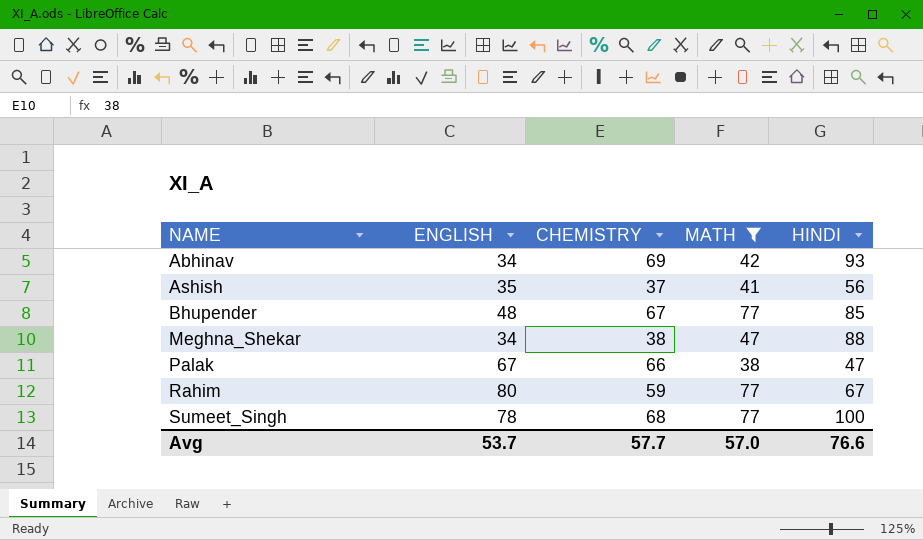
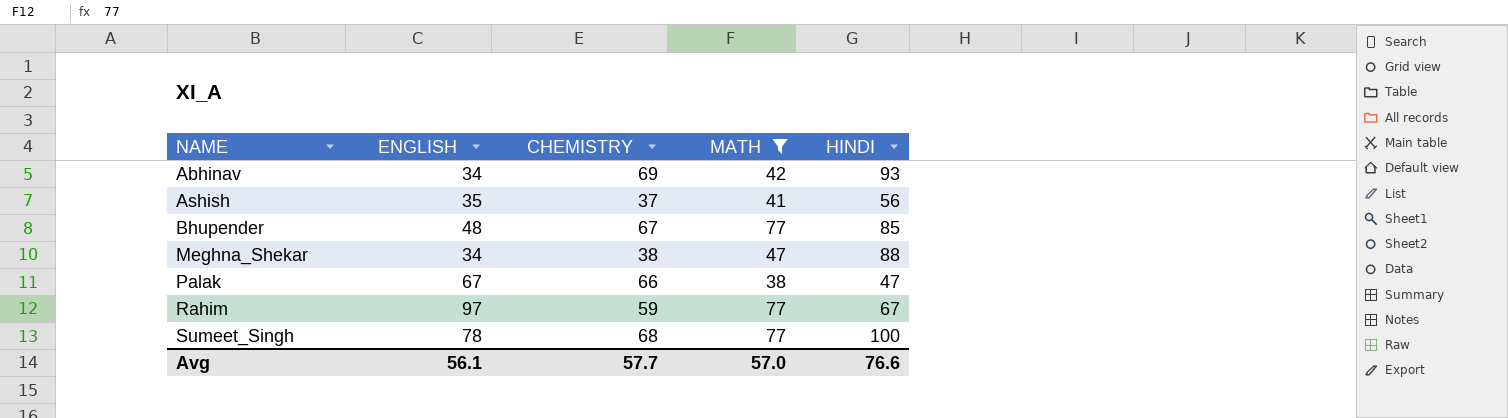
Rahim | ENGLISH: 80 -> 97
Avg | ENGLISH: 53.7 -> 56.1

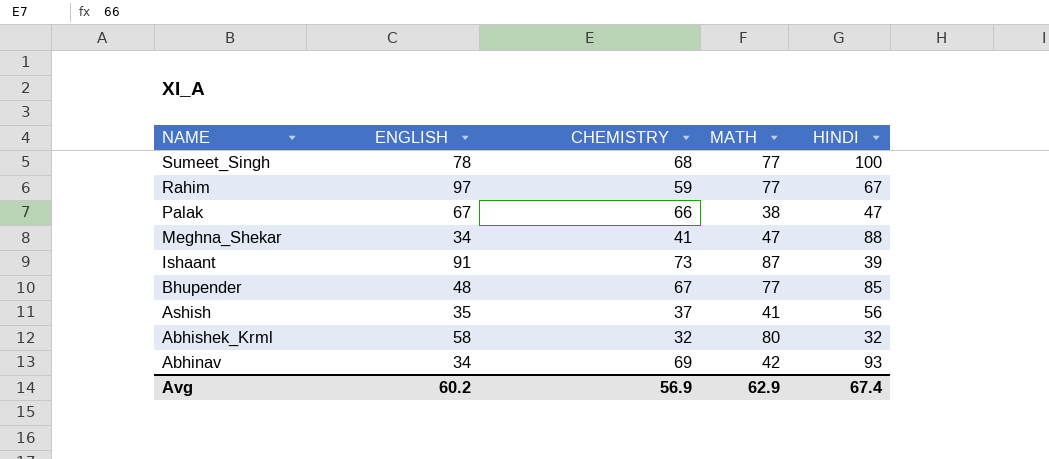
filter: MATH <= 77 -> none
row order: NAME ascending -> NAME descending
Meghna_Shekar | CHEMISTRY: 38 -> 41
Avg | ENGLISH: 56.1 -> 60.2
Avg | CHEMISTRY: 57.7 -> 56.9
Avg | MATH: 57.0 -> 62.9
Avg | HINDI: 76.6 -> 67.4

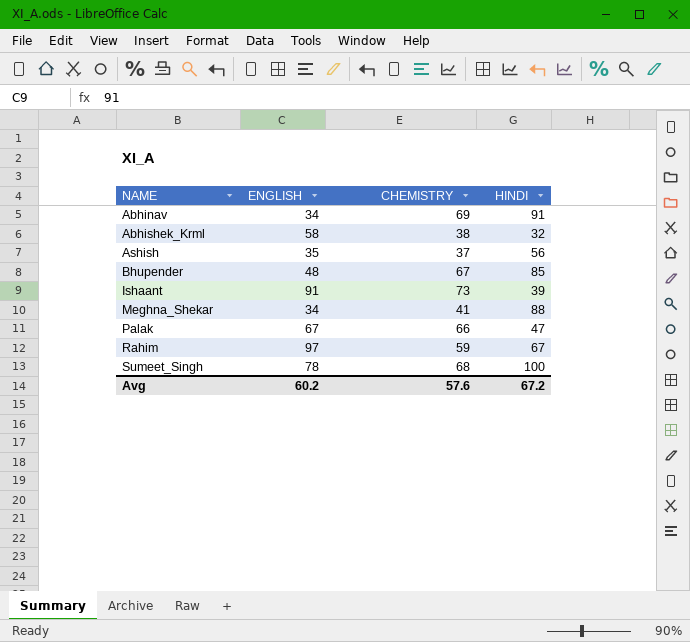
row order: NAME descending -> NAME ascending
column MATH | position: 4 -> none
Abhinav | HINDI: 93 -> 91
Abhishek_Krml | CHEMISTRY: 32 -> 38
Avg | CHEMISTRY: 56.9 -> 57.6
Avg | HINDI: 67.4 -> 67.2

